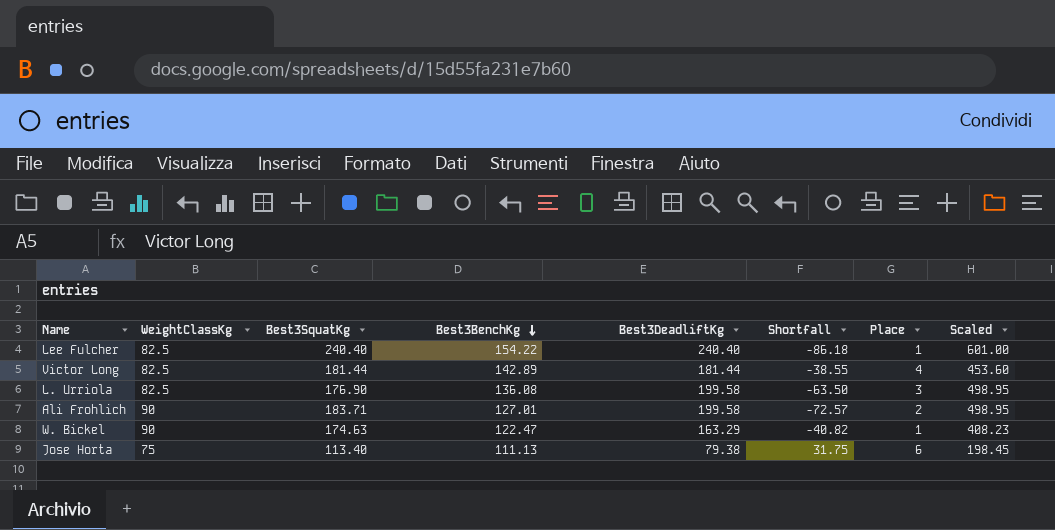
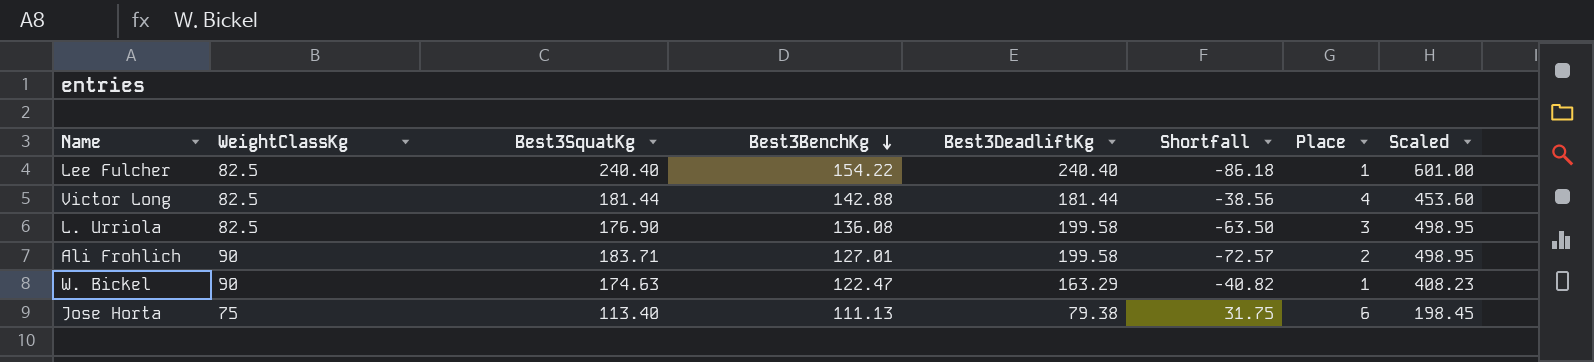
Victor Long | Best3BenchKg: 142.89 -> 142.88
Victor Long | Shortfall: -38.55 -> -38.56

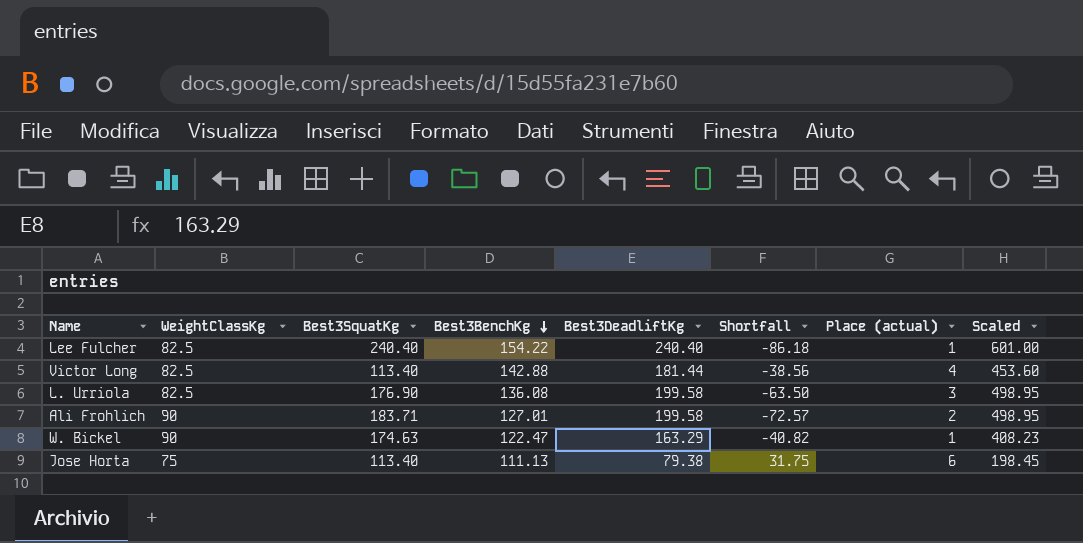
column name: Place -> Place (actual)
Victor Long | Best3SquatKg: 181.44 -> 113.40

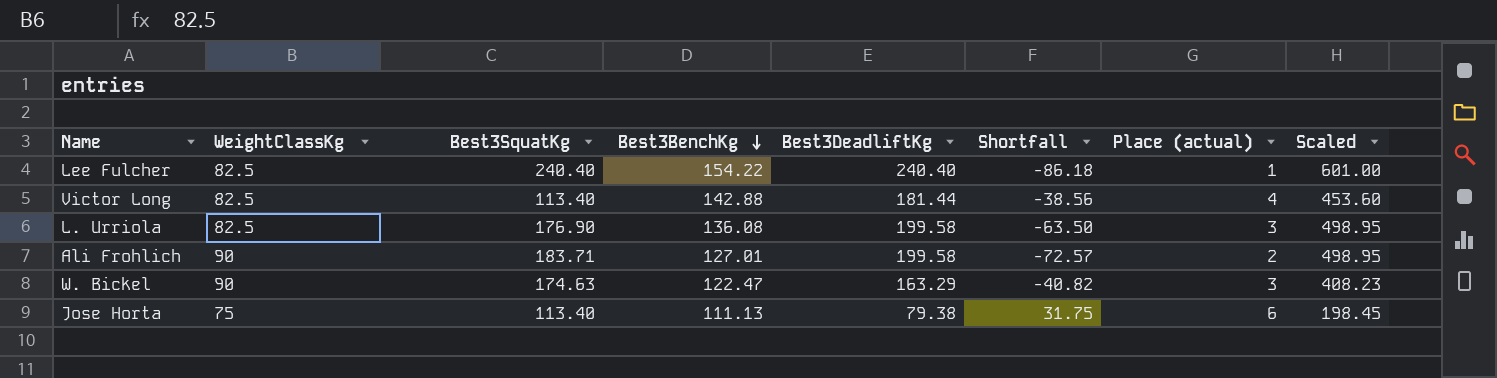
W. Bickel | Place (actual): 1 -> 3

